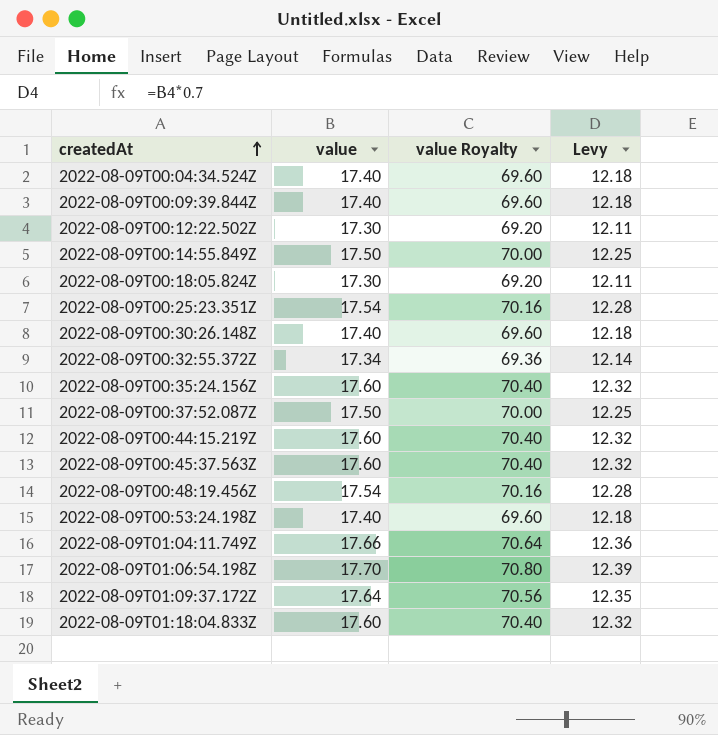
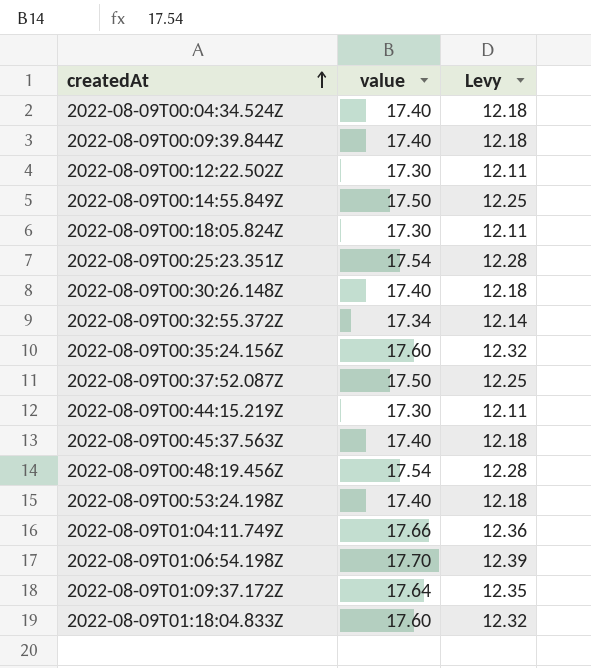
column value Royalty | formula: [value] * 4 -> none
2022-08-09T00:44:15.219Z | value: 17.60 -> 17.30
2022-08-09T00:44:15.219Z | Levy: 12.32 -> 12.11
2022-08-09T00:45:37.563Z | value: 17.60 -> 17.40
2022-08-09T00:45:37.563Z | Levy: 12.32 -> 12.18

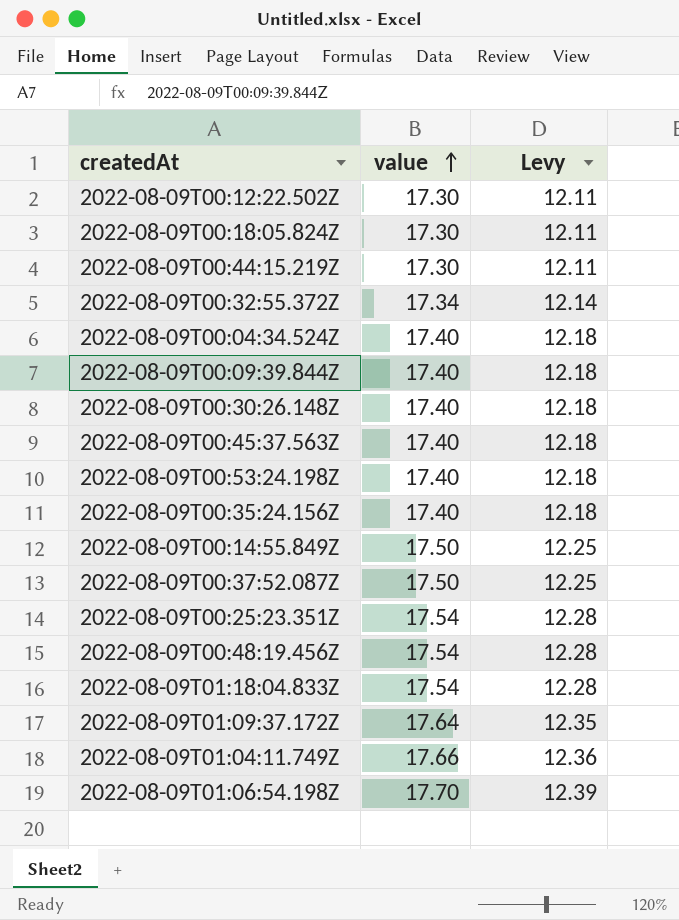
row order: createdAt ascending -> value ascending
2022-08-09T00:35:24.156Z | value: 17.60 -> 17.40
2022-08-09T00:35:24.156Z | Levy: 12.32 -> 12.18
2022-08-09T01:18:04.833Z | value: 17.60 -> 17.54
2022-08-09T01:18:04.833Z | Levy: 12.32 -> 12.28

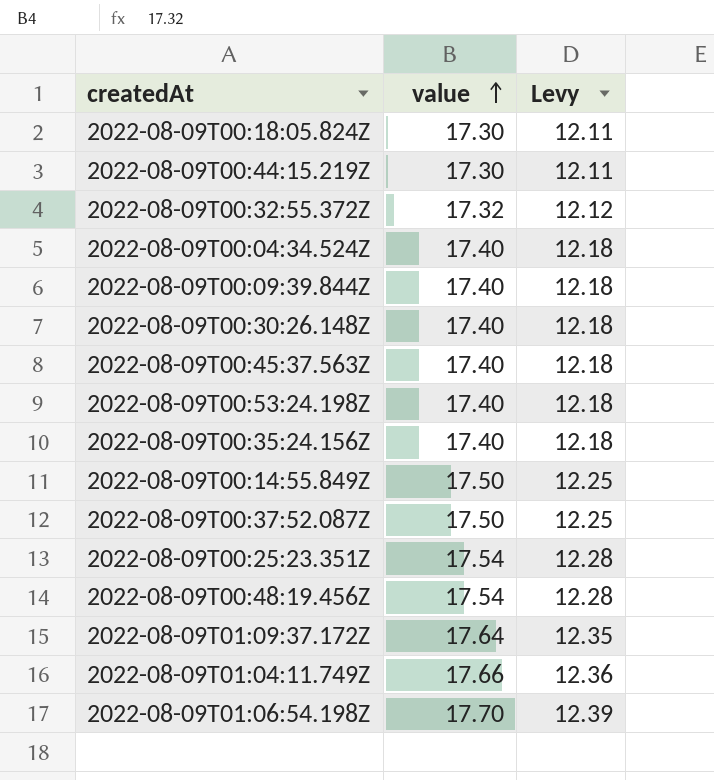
row 2022-08-09T00:12:22.502Z: 17.30 | 12.11 -> none
row 2022-08-09T01:18:04.833Z: 17.54 | 12.28 -> none
2022-08-09T00:32:55.372Z | value: 17.34 -> 17.32
2022-08-09T00:32:55.372Z | Levy: 12.14 -> 12.12

